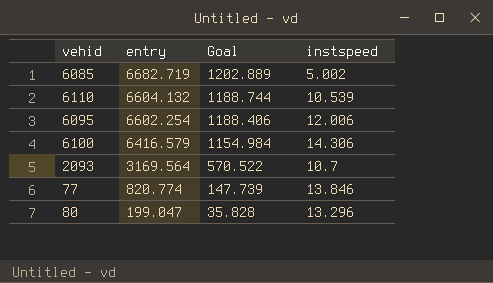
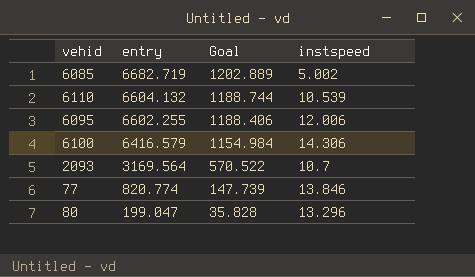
6095 | entry: 6602.254 -> 6602.255

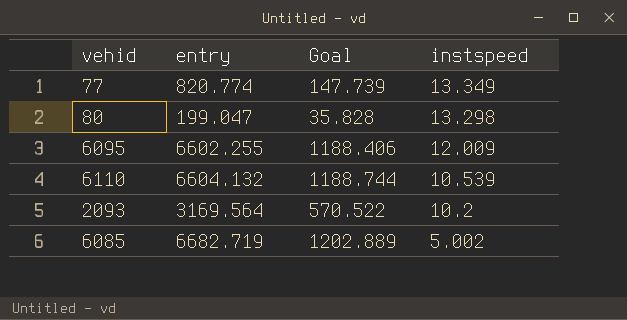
row order: entry descending -> instspeed descending
row 6100: 6416.579 | 1154.984 | 14.306 -> none
77 | instspeed: 13.846 -> 13.349
80 | instspeed: 13.296 -> 13.298
6095 | instspeed: 12.006 -> 12.009
2093 | instspeed: 10.7 -> 10.2

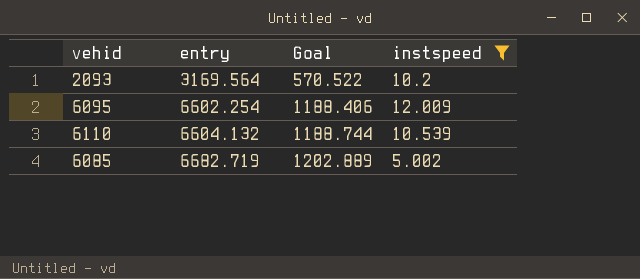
filter: none -> instspeed <= 12.009
row order: instspeed descending -> entry ascending
6095 | entry: 6602.255 -> 6602.254

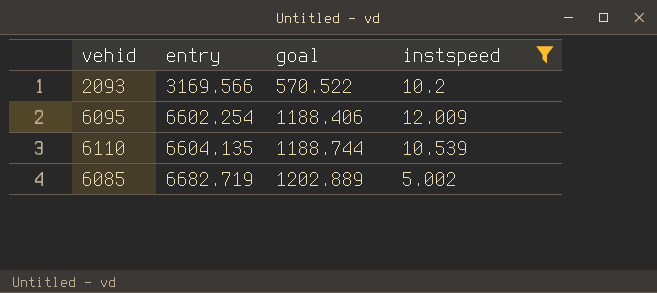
column name: Goal -> goal
2093 | entry: 3169.564 -> 3169.566
6110 | entry: 6604.132 -> 6604.135

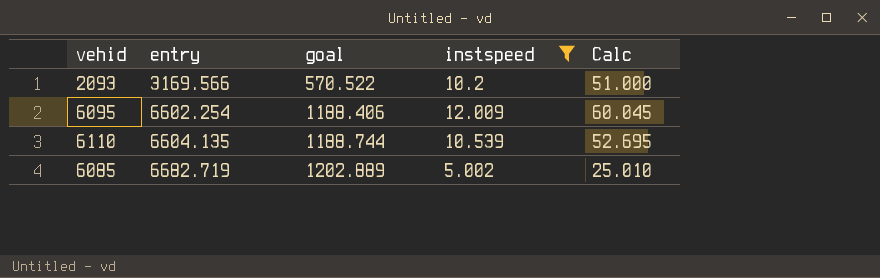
column Calc | formula: none -> [instspeed] * 5

